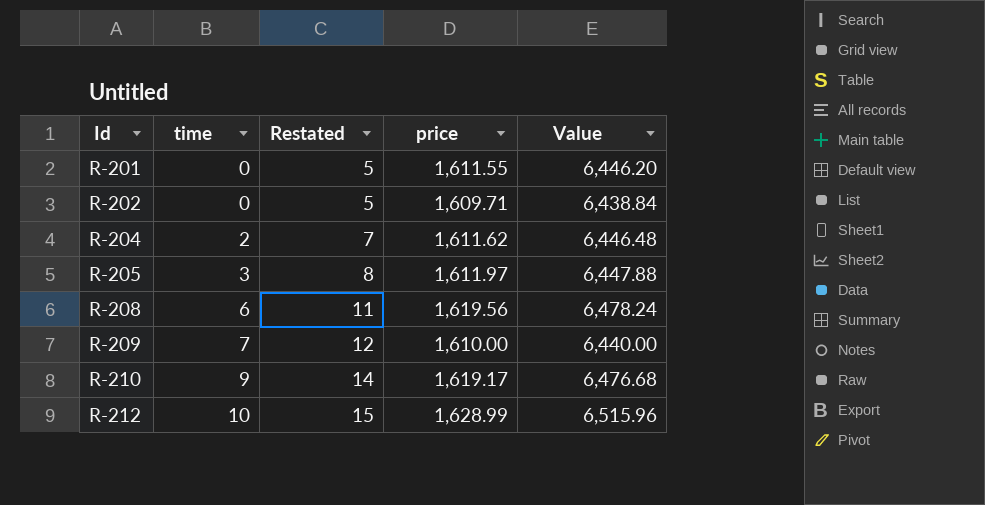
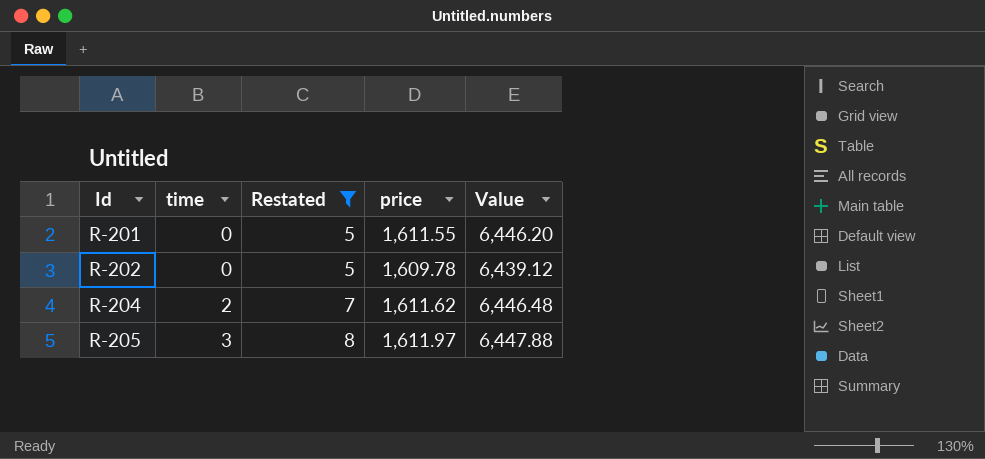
filter: none -> Restated <= 8
R-202 | price: 1,609.71 -> 1,609.78
R-202 | Value: 6,438.84 -> 6,439.12

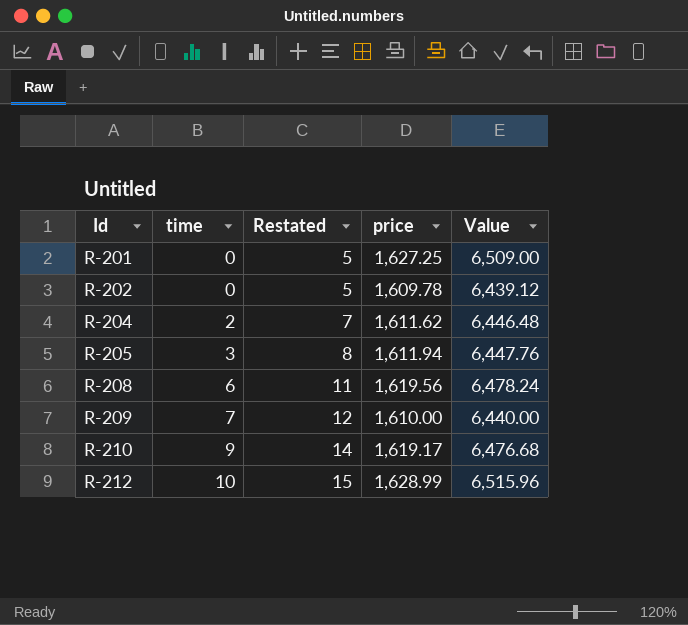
filter: Restated <= 8 -> none
R-201 | price: 1,611.55 -> 1,627.25
R-201 | Value: 6,446.20 -> 6,509.00
R-205 | price: 1,611.97 -> 1,611.94
R-205 | Value: 6,447.88 -> 6,447.76

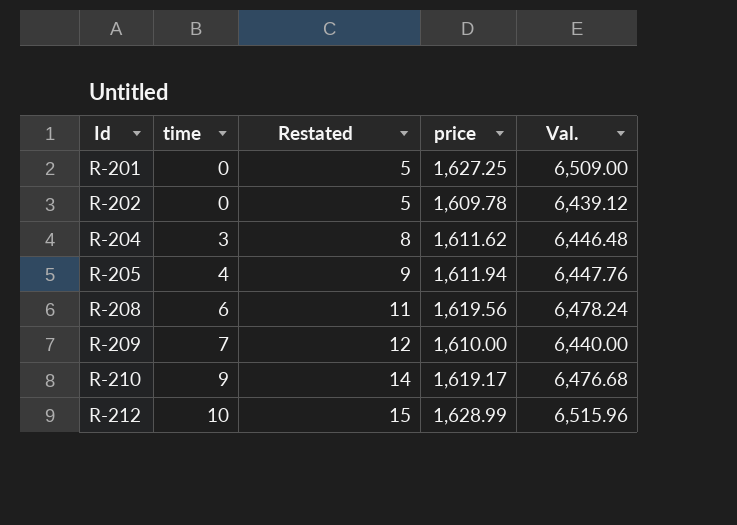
column name: Value -> Val.
R-204 | time: 2 -> 3
R-204 | Restated: 7 -> 8
R-205 | time: 3 -> 4
R-205 | Restated: 8 -> 9

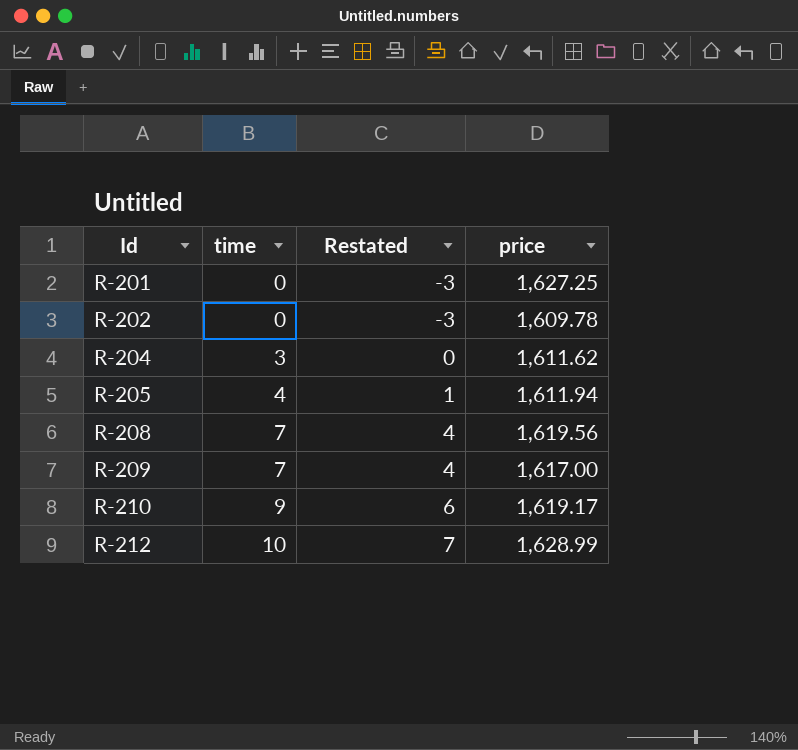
column Val. | formula: [price] * 4 -> none
column Restated | formula: [time] + 5 -> [time] - 3
R-208 | time: 6 -> 7
R-209 | price: 1,610.00 -> 1,617.00

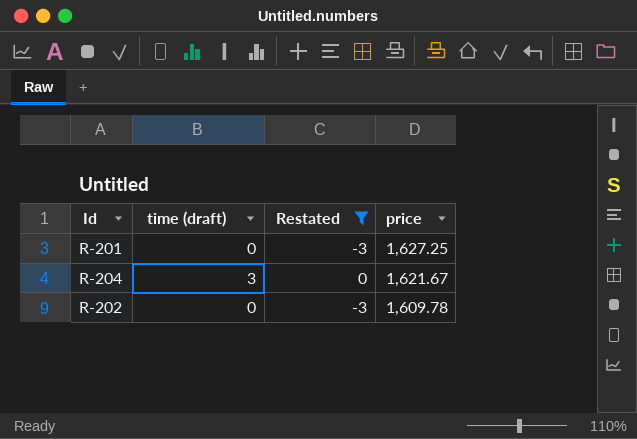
filter: none -> Restated <= 0
row order: Id ascending -> price descending
column name: time -> time (draft)
R-204 | price: 1,611.62 -> 1,621.67

